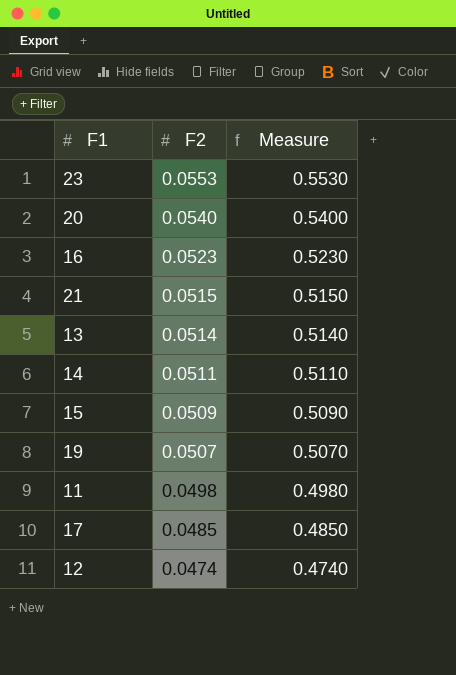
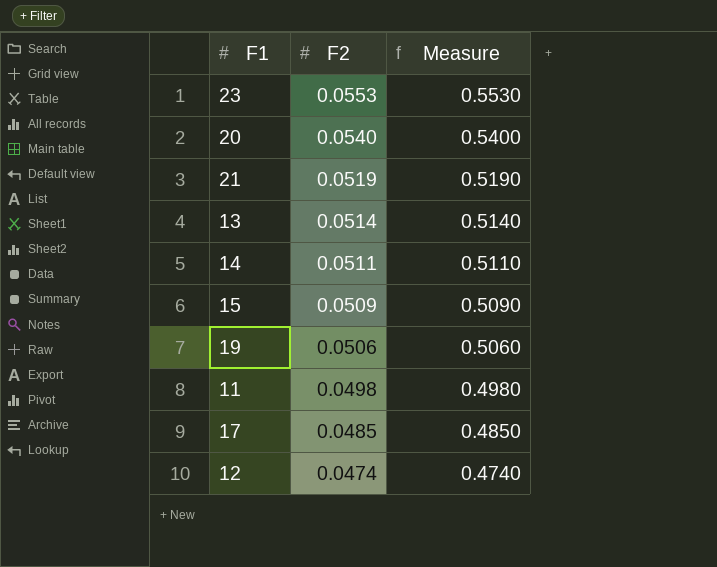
row 16: 0.0523 | 0.5230 -> none
21 | F2: 0.0515 -> 0.0519
21 | Measure: 0.5150 -> 0.5190
19 | F2: 0.0507 -> 0.0506
19 | Measure: 0.5070 -> 0.5060

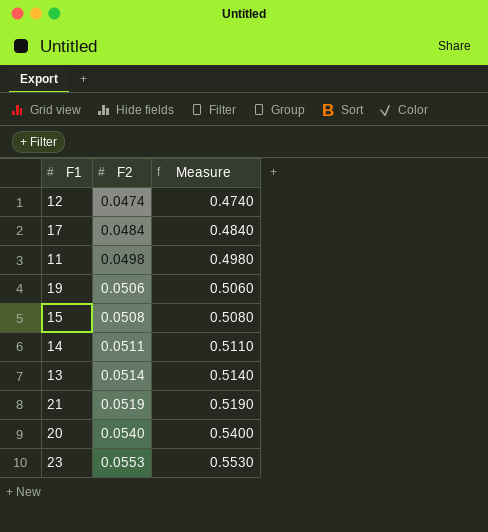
row order: F2 descending -> F2 ascending
17 | F2: 0.0485 -> 0.0484
17 | Measure: 0.4850 -> 0.4840
15 | F2: 0.0509 -> 0.0508
15 | Measure: 0.5090 -> 0.5080

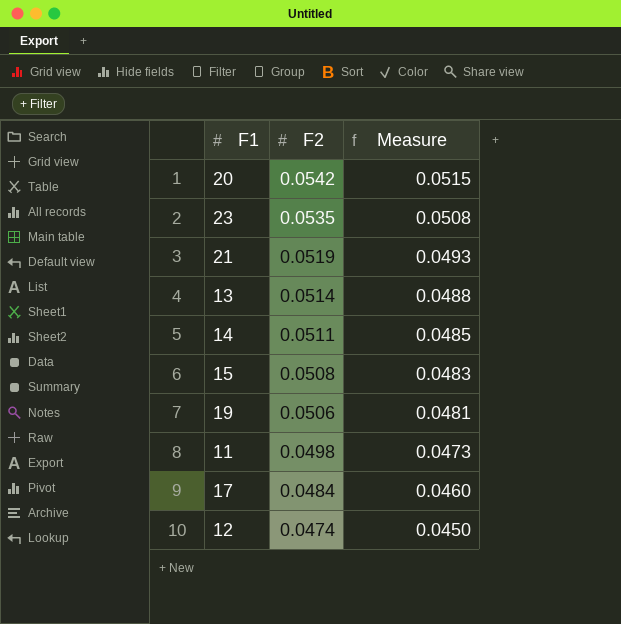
row order: F2 ascending -> F2 descending
column Measure | formula: [F2] * 10 -> [F2] * 0.95
20 | F2: 0.0540 -> 0.0542
23 | F2: 0.0553 -> 0.0535

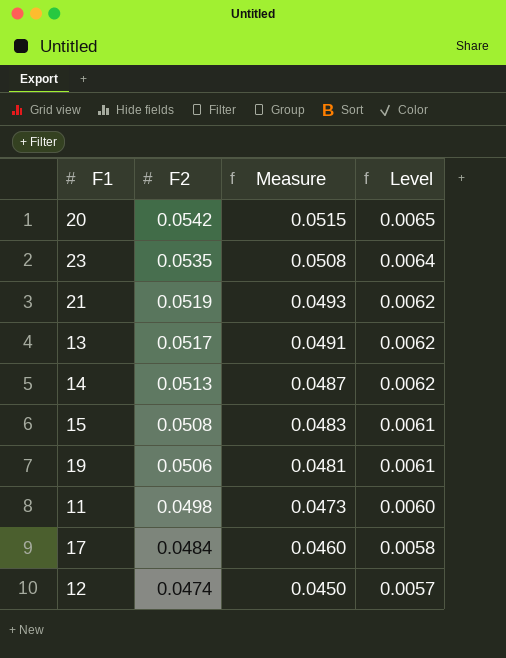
column Level | formula: none -> [F2] * 0.12
13 | F2: 0.0514 -> 0.0517
13 | Measure: 0.0488 -> 0.0491
14 | F2: 0.0511 -> 0.0513
14 | Measure: 0.0485 -> 0.0487

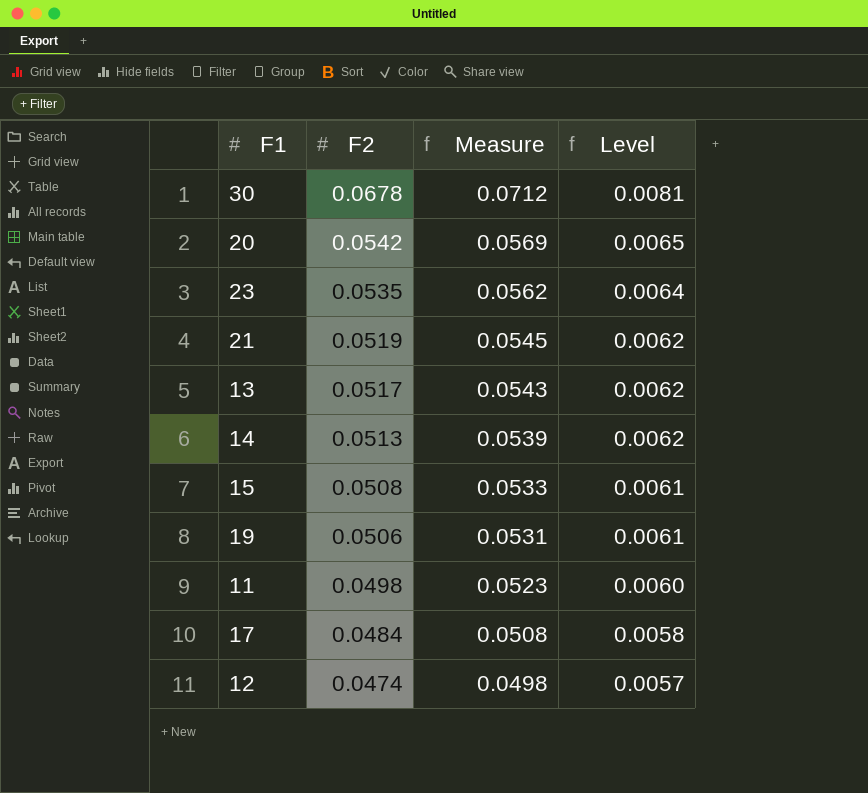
column Measure | formula: [F2] * 0.95 -> [F2] * 1.05
row 30: none -> 0.0678 | 0.0712 | 0.0081

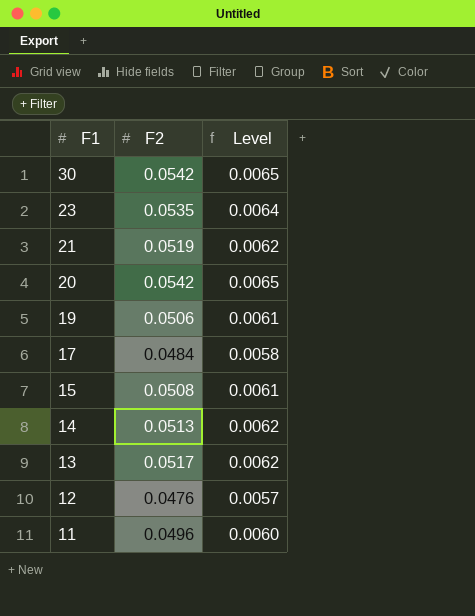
row order: F2 descending -> F1 descending
column Measure | formula: [F2] * 1.05 -> none
30 | F2: 0.0678 -> 0.0542
30 | Level: 0.0081 -> 0.0065
12 | F2: 0.0474 -> 0.0476
11 | F2: 0.0498 -> 0.0496

